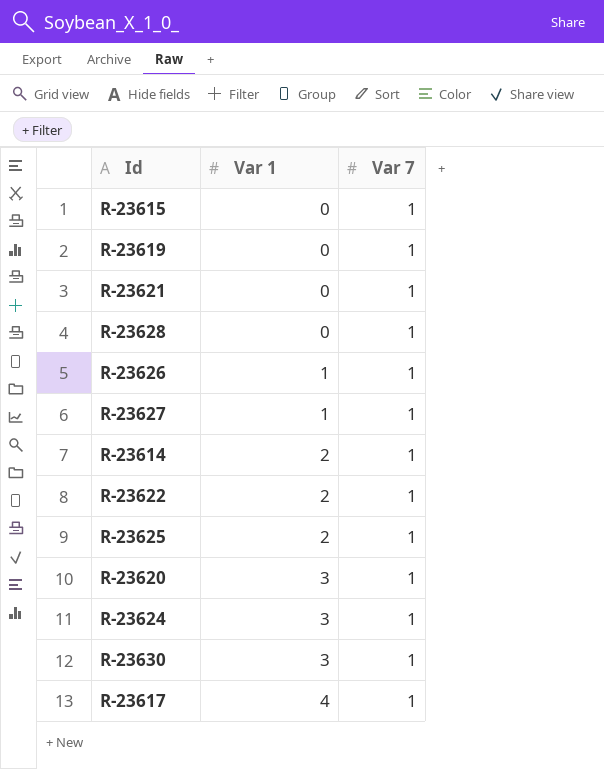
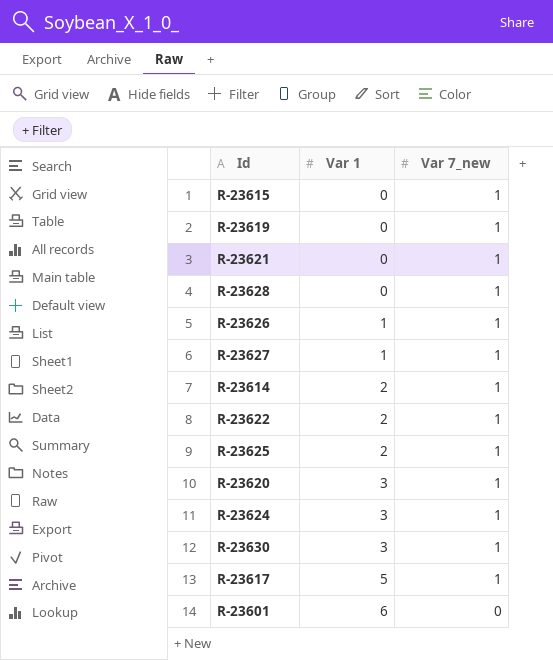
column name: Var 7 -> Var 7_new
R-23617 | Var 1: 4 -> 5
row R-23601: none -> 6 | 0

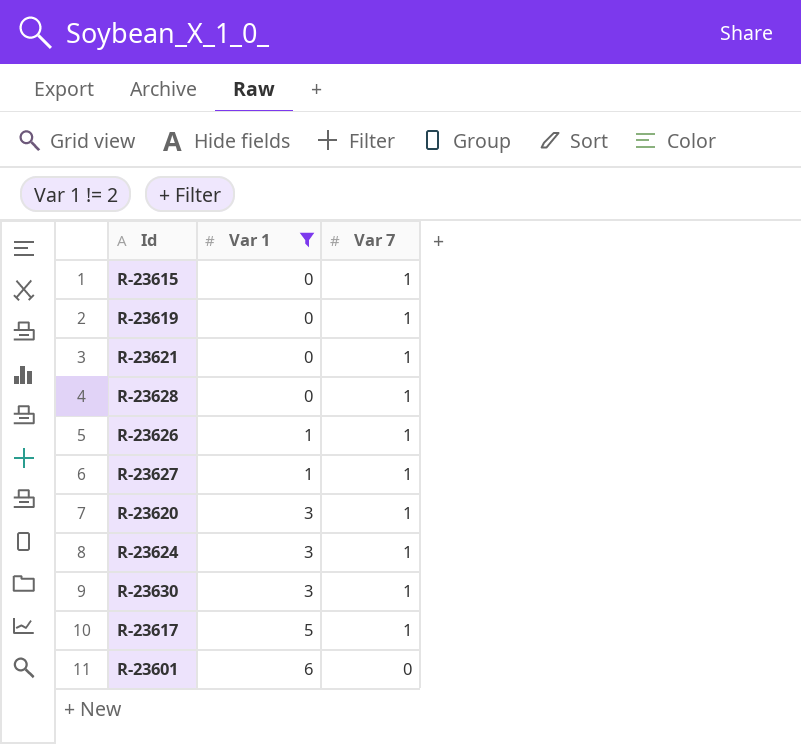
filter: none -> Var 1 != 2
column name: Var 7_new -> Var 7

